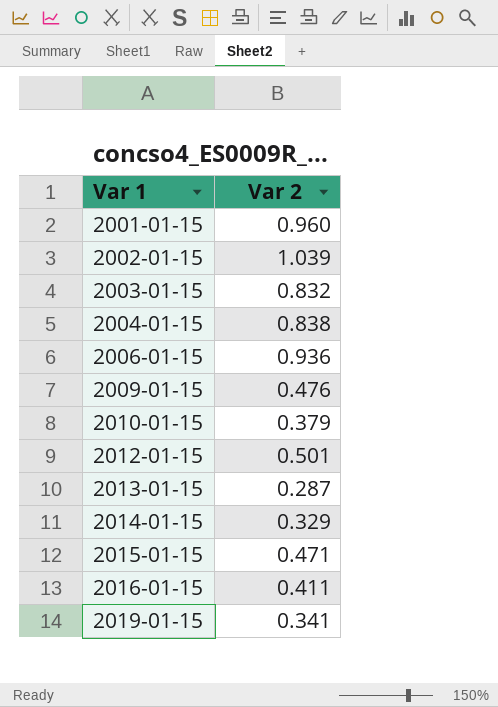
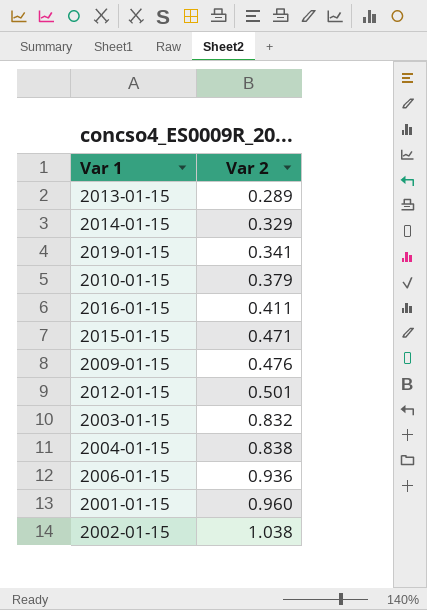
row order: Var 1 ascending -> Var 2 ascending
2013-01-15 | Var 2: 0.287 -> 0.289
2002-01-15 | Var 2: 1.039 -> 1.038

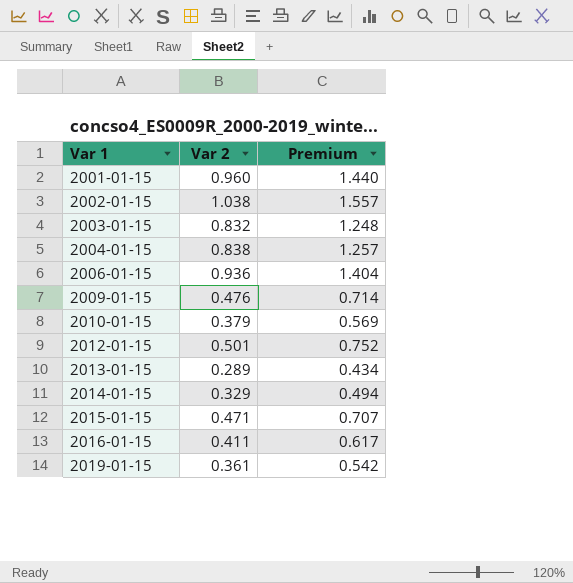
row order: Var 2 ascending -> Var 1 ascending
column Premium | formula: none -> [Var 2] * 1.5
2019-01-15 | Var 2: 0.341 -> 0.361

